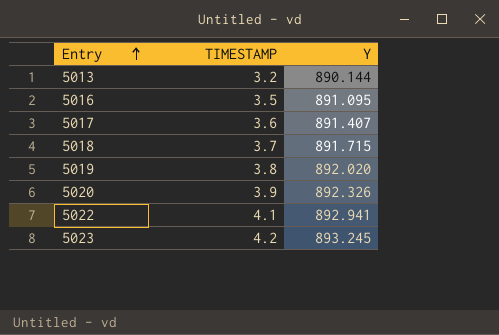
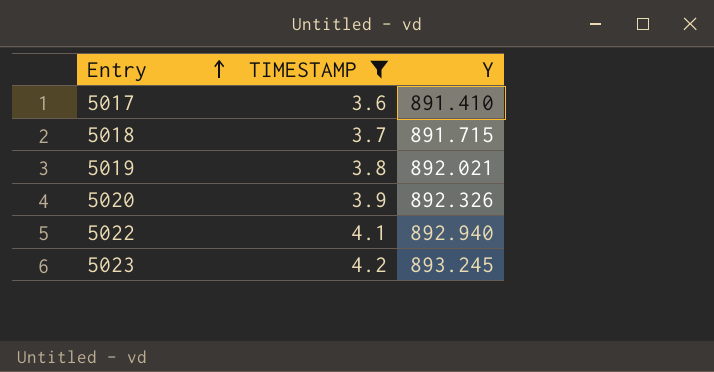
filter: none -> TIMESTAMP >= 3.6
5017 | Y: 891.407 -> 891.410
5019 | Y: 892.020 -> 892.021
5022 | Y: 892.941 -> 892.940

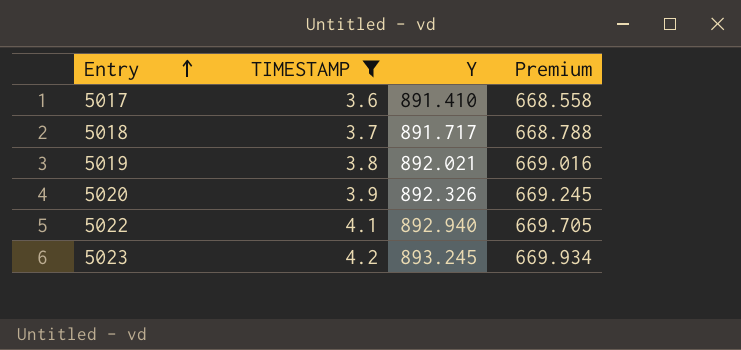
column Premium | formula: none -> [Y] * 0.75
5018 | Y: 891.715 -> 891.717

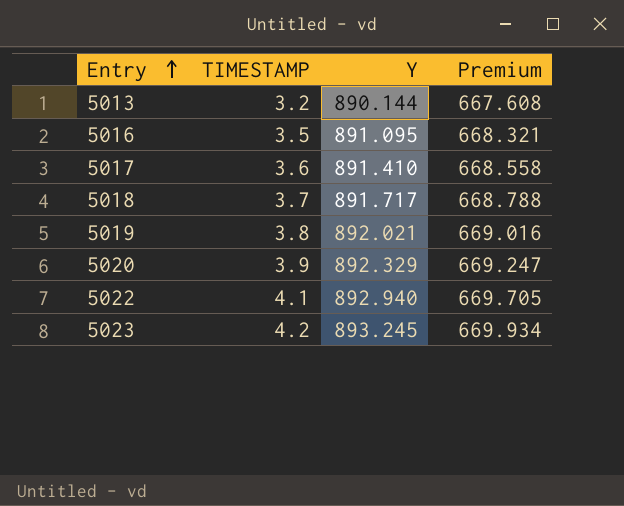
filter: TIMESTAMP >= 3.6 -> none
5020 | Y: 892.326 -> 892.329
5020 | Premium: 669.245 -> 669.247

